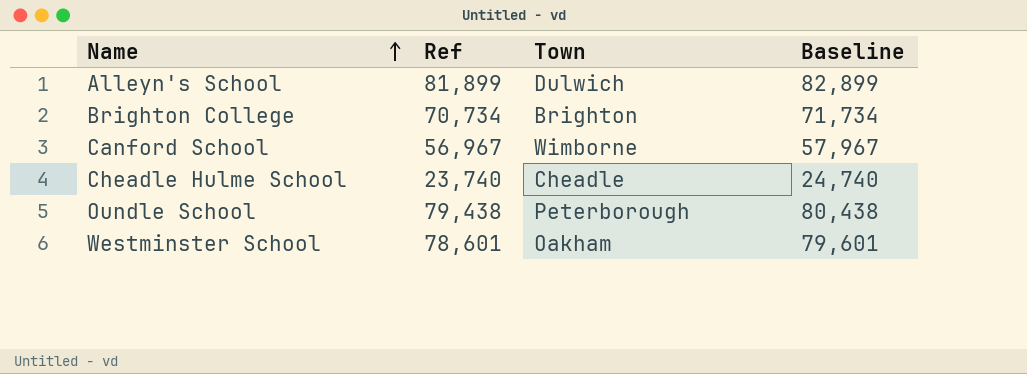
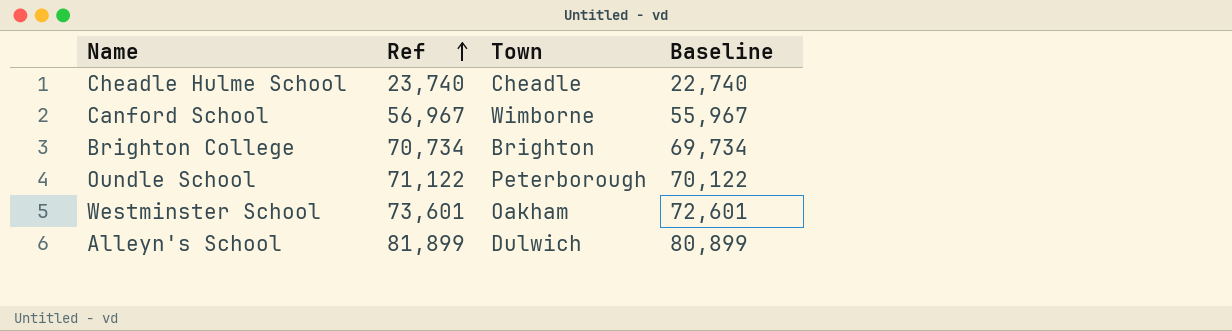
row order: Name ascending -> Ref ascending
column Baseline | formula: [Ref] + 1000 -> [Ref] - 1000
Oundle School | Ref: 79,438 -> 71,122
Westminster School | Ref: 78,601 -> 73,601

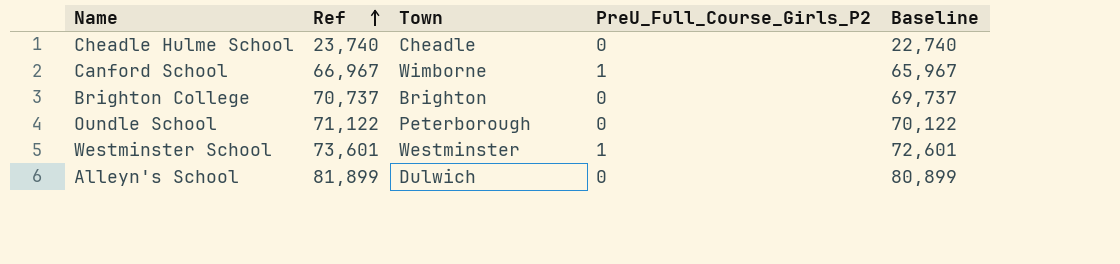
column PreU_Full_Course_Girls_P2 | position: none -> 4
Canford School | Ref: 56,967 -> 66,967
Canford School | Baseline: 55,967 -> 65,967
Brighton College | Ref: 70,734 -> 70,737
Brighton College | Baseline: 69,734 -> 69,737
Westminster School | Town: Oakham -> Westminster

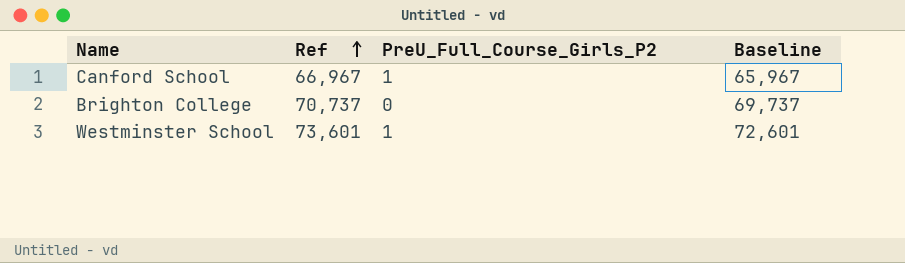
column Town | position: 3 -> none
row Cheadle Hulme School: 23,740 | Cheadle | 0 | 22,740 -> none
row Oundle School: 71,122 | Peterborough | 0 | 70,122 -> none
row Alleyn's School: 81,899 | Dulwich | 0 | 80,899 -> none

